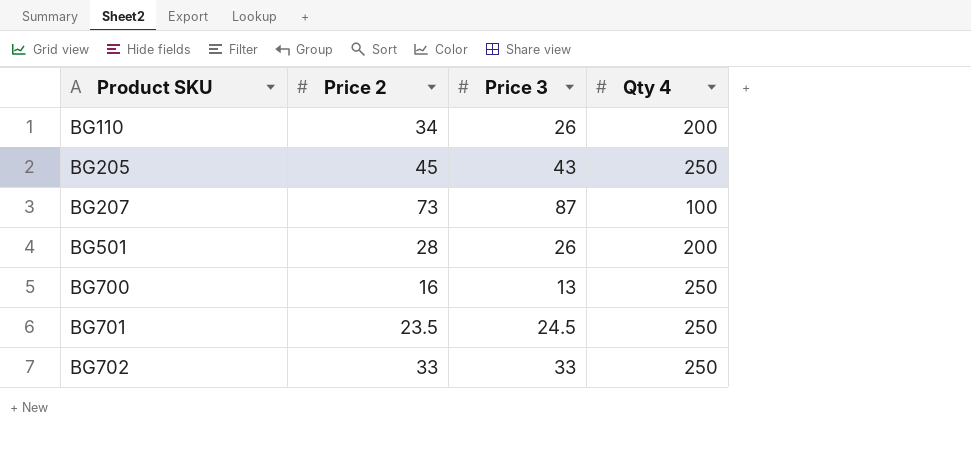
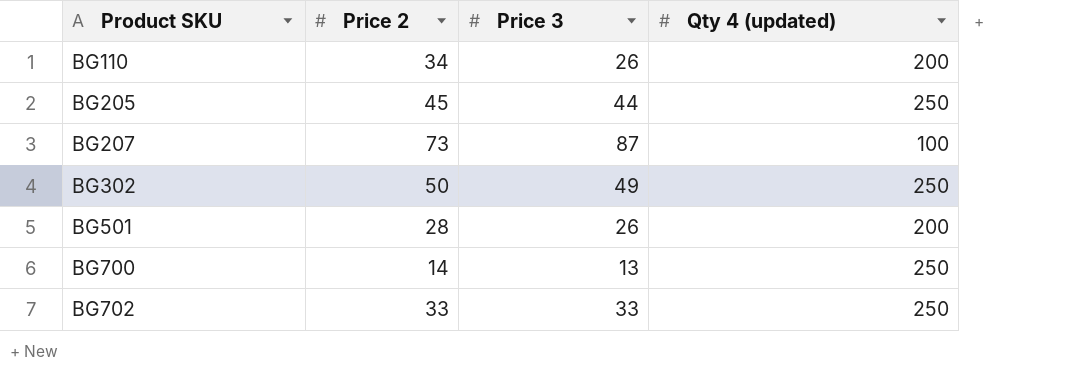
column name: Qty 4 -> Qty 4 (updated)
row BG701: 23.5 | 24.5 | 250 -> none
BG205 | Price 3: 43 -> 44
row BG302: none -> 50 | 49 | 250
BG700 | Price 2: 16 -> 14

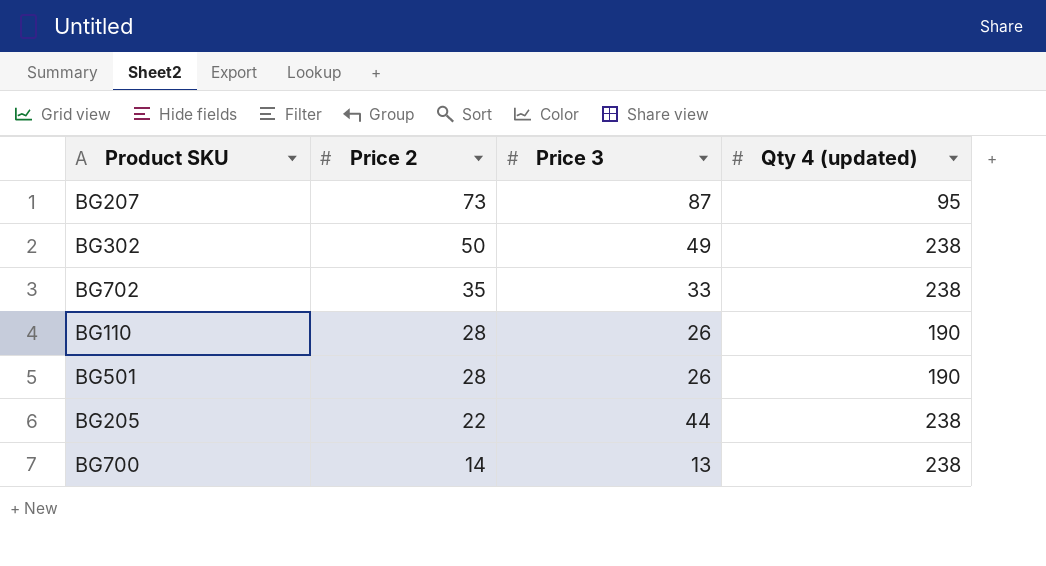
row order: Product SKU ascending -> Price 2 descending
BG207 | Qty 4 (updated): 100 -> 95
BG302 | Qty 4 (updated): 250 -> 238
BG702 | Price 2: 33 -> 35
BG702 | Qty 4 (updated): 250 -> 238
BG110 | Price 2: 34 -> 28
BG110 | Qty 4 (updated): 200 -> 190
BG501 | Qty 4 (updated): 200 -> 190
BG205 | Price 2: 45 -> 22
BG205 | Qty 4 (updated): 250 -> 238
BG700 | Qty 4 (updated): 250 -> 238

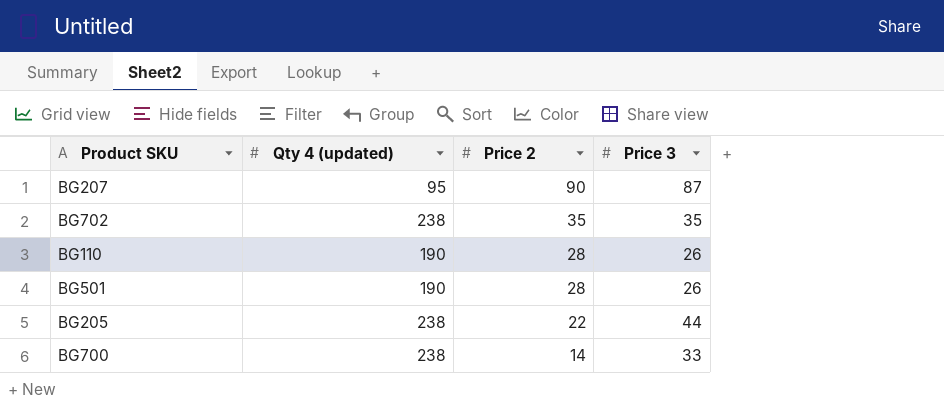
column Qty 4 (updated) | position: 4 -> 2
row BG302: 50 | 49 | 238 -> none
BG207 | Price 2: 73 -> 90
BG702 | Price 3: 33 -> 35
BG700 | Price 3: 13 -> 33

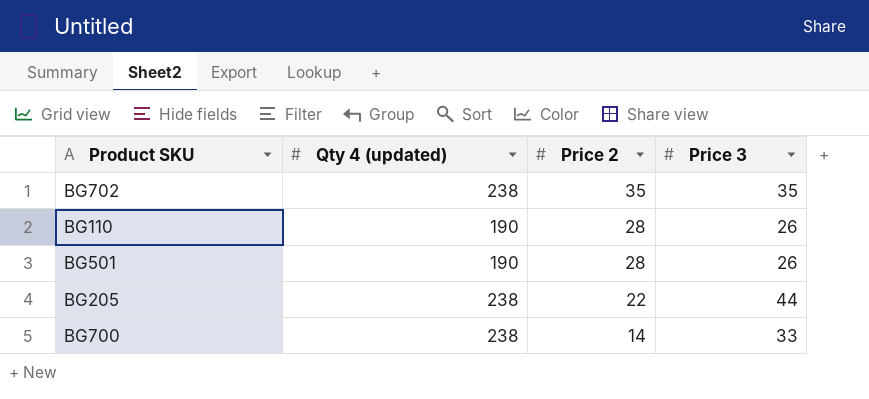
row BG207: 95 | 90 | 87 -> none

